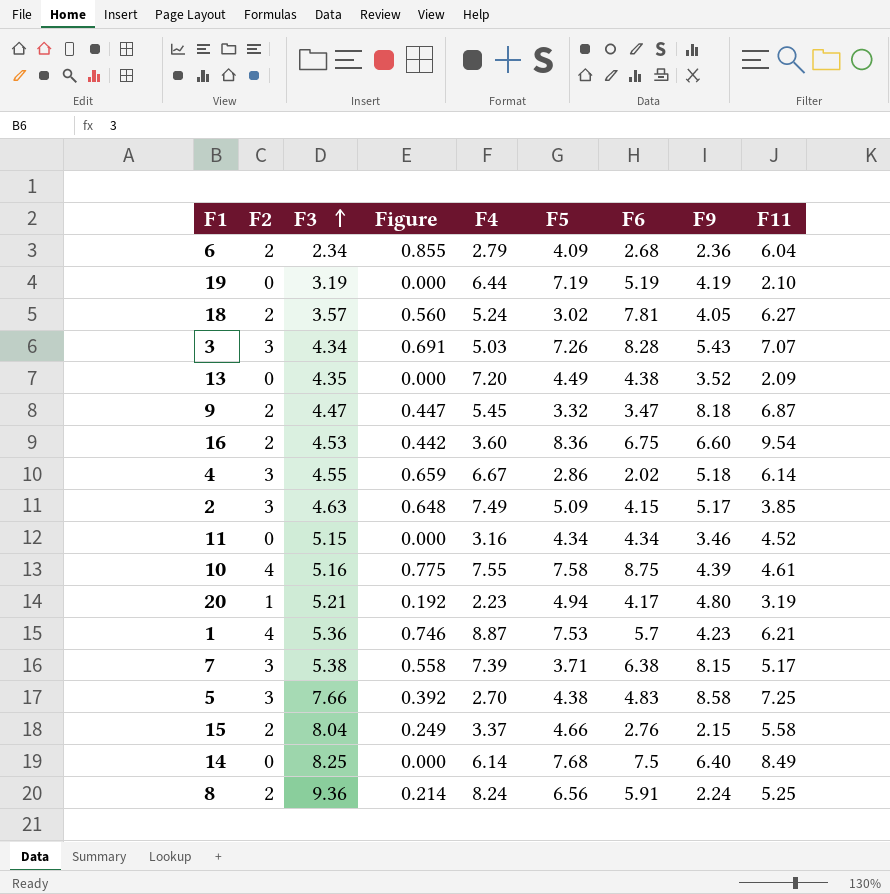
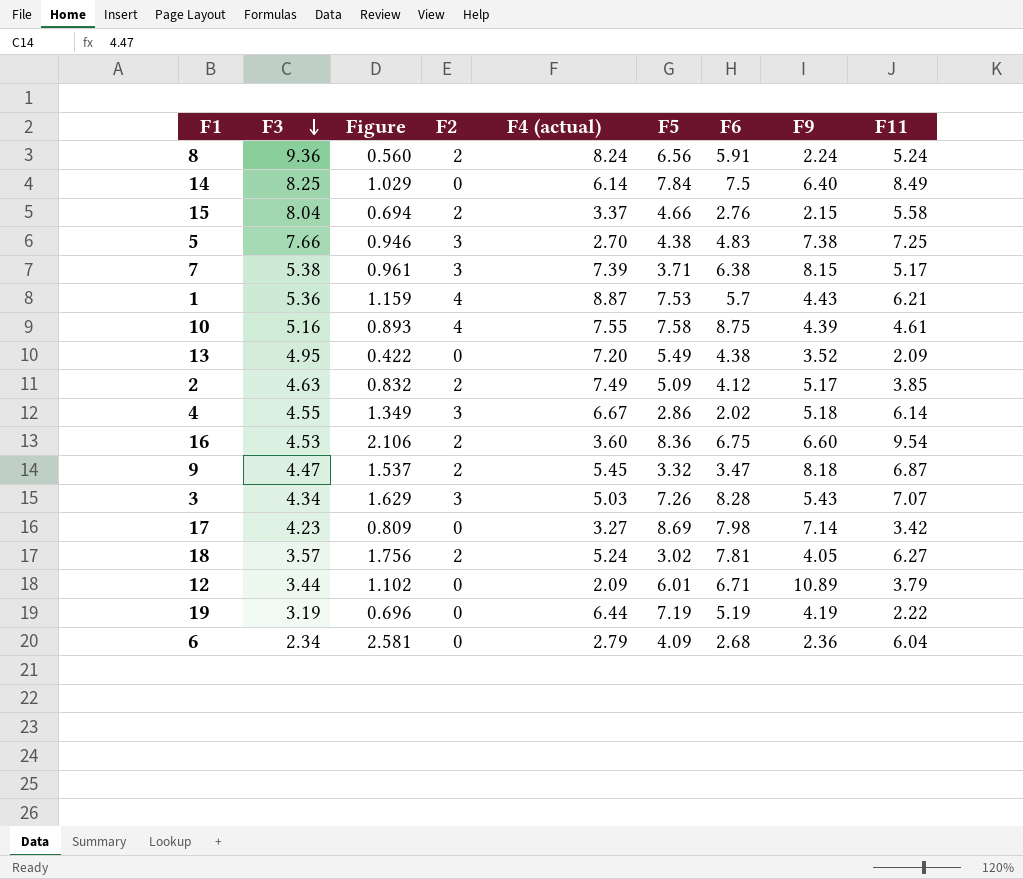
row order: F3 ascending -> F3 descending
column Figure | formula: [F2] / [F3] -> [F11] / [F3]
column F2 | position: 2 -> 4
column name: F4 -> F4 (actual)
row 11: 0 | 5.15 | 0.000 | 3.16 | 4.34 | 4.34 | 3.46 | 4.52 -> none
row 20: 1 | 5.21 | 0.192 | 2.23 | 4.94 | 4.17 | 4.80 | 3.19 -> none
8 | F11: 5.25 -> 5.24
14 | F5: 7.68 -> 7.84
5 | F9: 8.58 -> 7.38
1 | F9: 4.23 -> 4.43
13 | F3: 4.35 -> 4.95
13 | F5: 4.49 -> 5.49
2 | F2: 3 -> 2
2 | F6: 4.15 -> 4.12
row 17: none -> 4.23 | 0.809 | 0 | 3.27 | 8.69 | 7.98 | 7.14 | 3.42
row 12: none -> 3.44 | 1.102 | 0 | 2.09 | 6.01 | 6.71 | 10.89 | 3.79
19 | F11: 2.10 -> 2.22
6 | F2: 2 -> 0

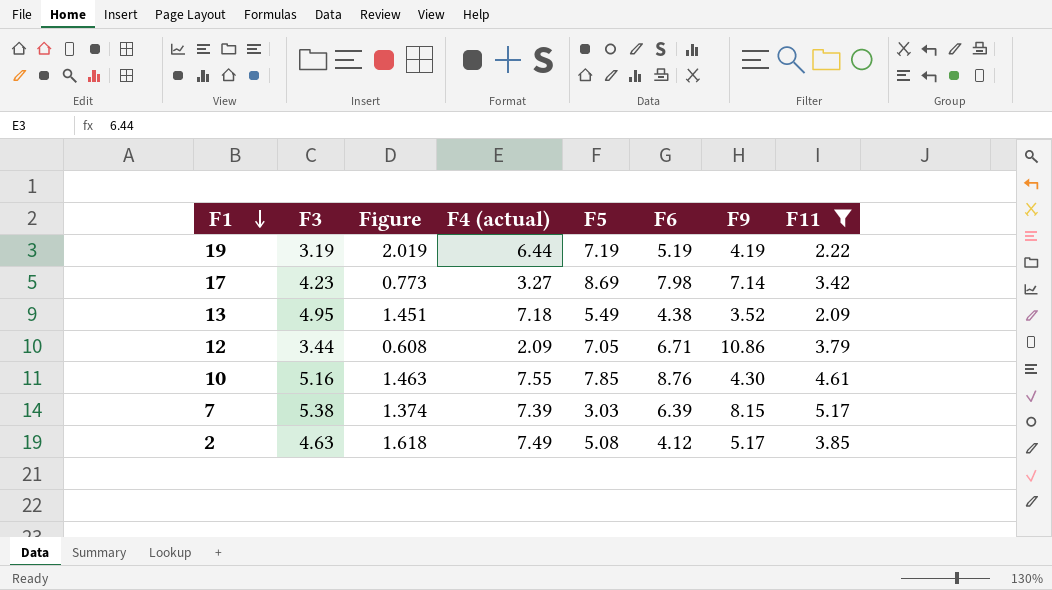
filter: none -> F11 <= 5.17
row order: F3 descending -> F1 descending
column F2 | position: 4 -> none
column Figure | formula: [F11] / [F3] -> [F4 (actual)] / [F3]
13 | F4 (actual): 7.20 -> 7.18
12 | F5: 6.01 -> 7.05
12 | F9: 10.89 -> 10.86
10 | F5: 7.58 -> 7.85
10 | F6: 8.75 -> 8.76
10 | F9: 4.39 -> 4.30
7 | F5: 3.71 -> 3.03
7 | F6: 6.38 -> 6.39
2 | F5: 5.09 -> 5.08

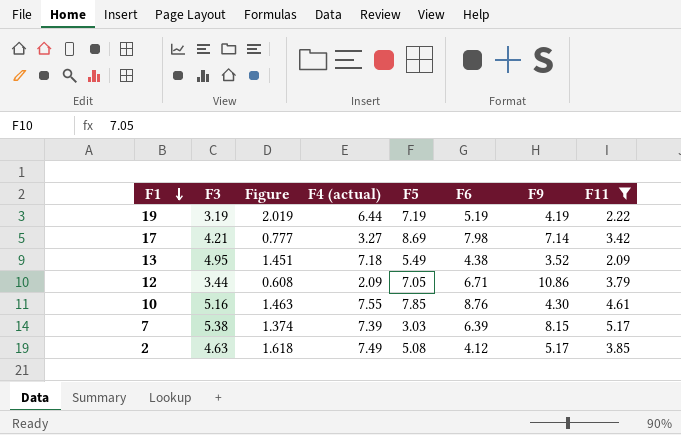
17 | F3: 4.23 -> 4.21
17 | Figure: 0.773 -> 0.777

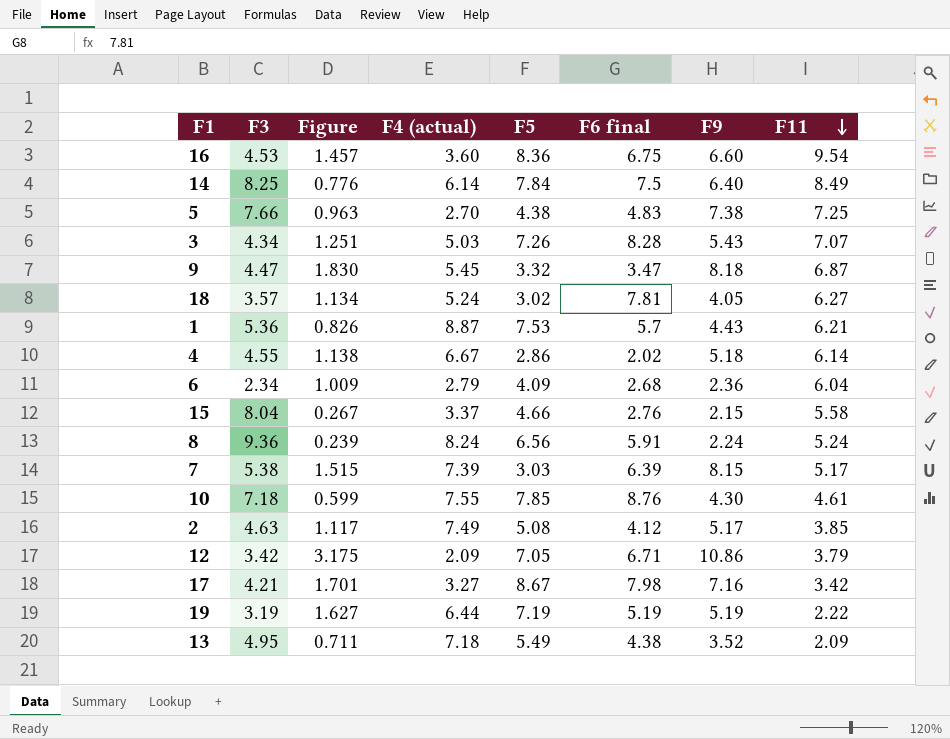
filter: F11 <= 5.17 -> none
row order: F1 descending -> F11 descending
column Figure | formula: [F4 (actual)] / [F3] -> [F9] / [F3]
column name: F6 -> F6 final
10 | F3: 5.16 -> 7.18
12 | F3: 3.44 -> 3.42
17 | F5: 8.69 -> 8.67
17 | F9: 7.14 -> 7.16
19 | F9: 4.19 -> 5.19

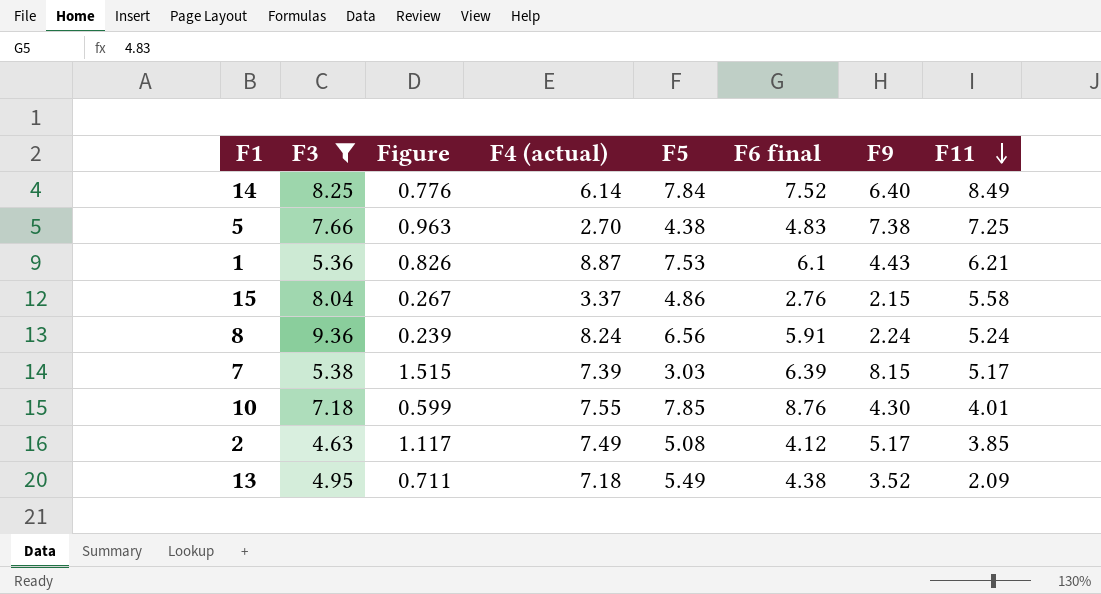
filter: none -> F3 >= 4.63
14 | F6 final: 7.5 -> 7.52
1 | F6 final: 5.7 -> 6.1
15 | F5: 4.66 -> 4.86
10 | F11: 4.61 -> 4.01

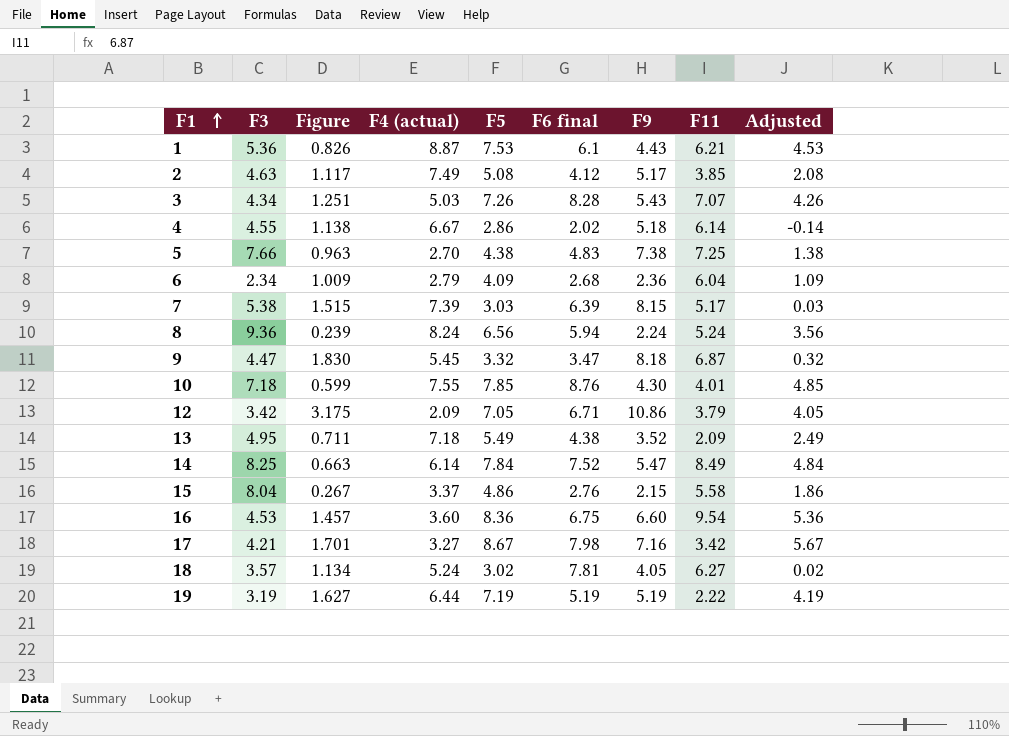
filter: F3 >= 4.63 -> none
row order: F11 descending -> F1 ascending
column Adjusted | formula: none -> [F5] - 3
8 | F6 final: 5.91 -> 5.94
14 | Figure: 0.776 -> 0.663
14 | F9: 6.40 -> 5.47

